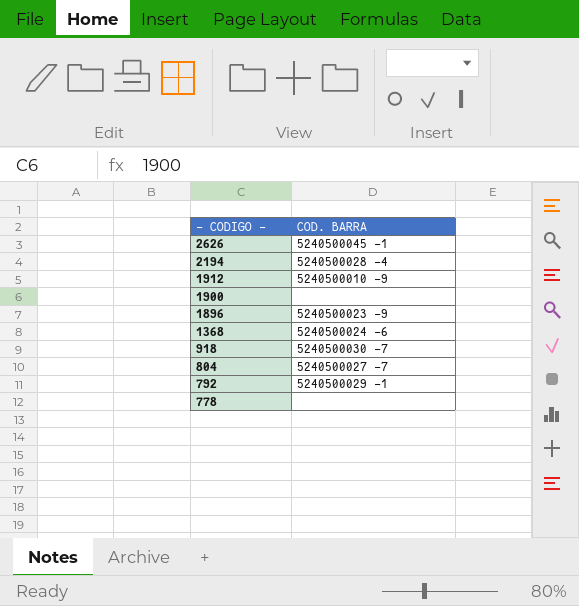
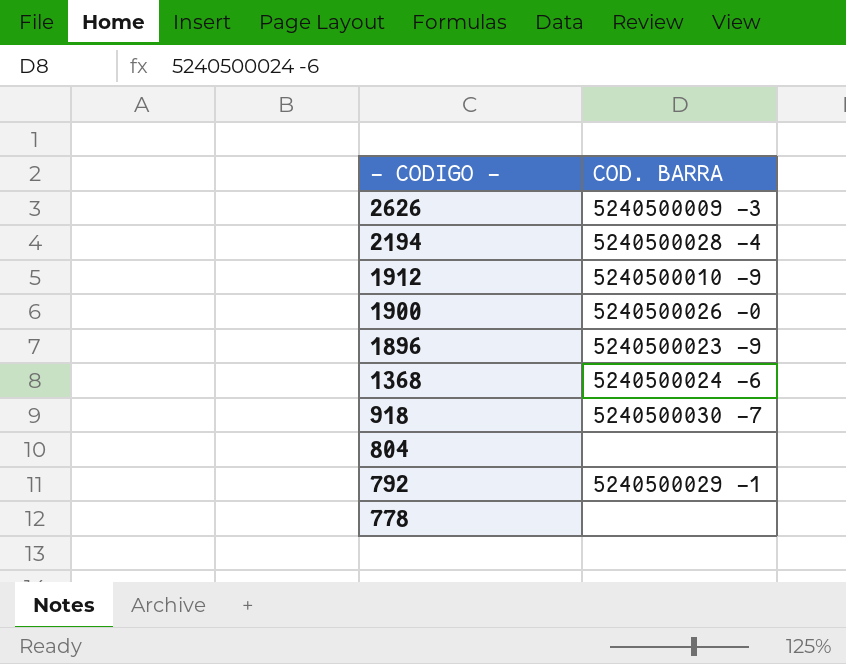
2626 | COD. BARRA: 5240500045 -1 -> 5240500009 -3
1900 | COD. BARRA: none -> 5240500026 -0
804 | COD. BARRA: 5240500027 -7 -> none

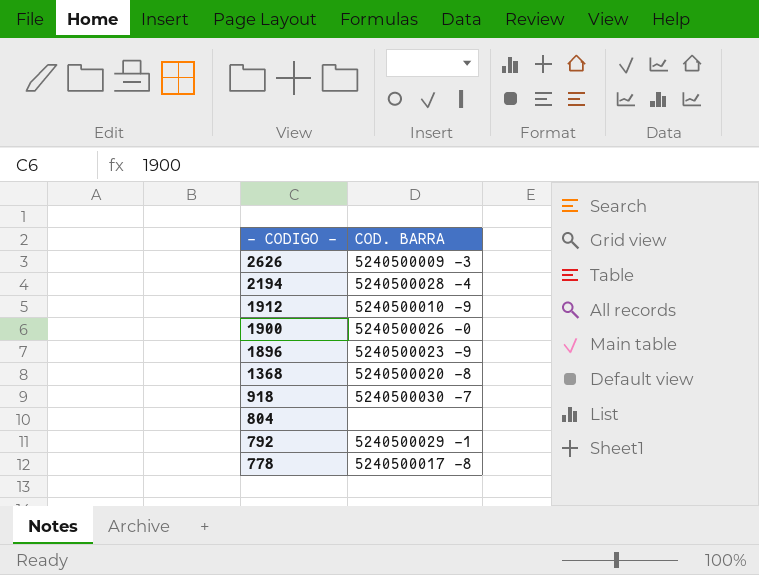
1368 | COD. BARRA: 5240500024 -6 -> 5240500020 -8
778 | COD. BARRA: none -> 5240500017 -8

